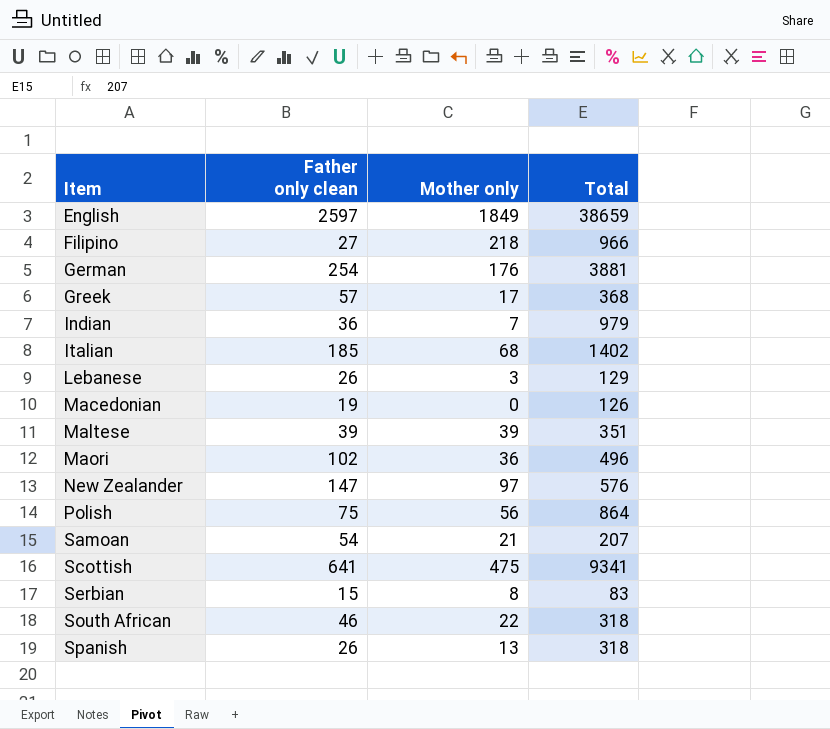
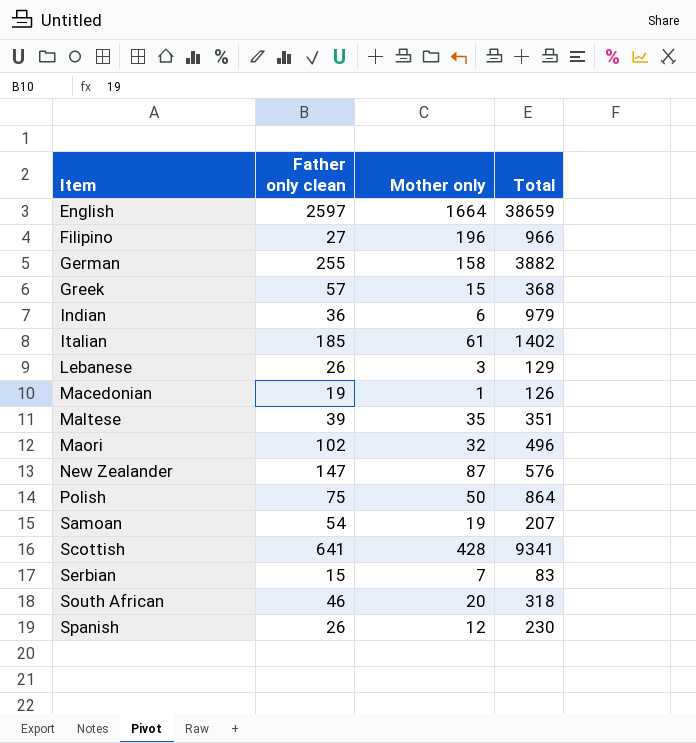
English | Mother only: 1849 -> 1664
Filipino | Mother only: 218 -> 196
German | Father only clean: 254 -> 255
German | Mother only: 176 -> 158
German | Total: 3881 -> 3882
Greek | Mother only: 17 -> 15
Indian | Mother only: 7 -> 6
Italian | Mother only: 68 -> 61
Macedonian | Mother only: 0 -> 1
Maltese | Mother only: 39 -> 35
Maori | Mother only: 36 -> 32
New Zealander | Mother only: 97 -> 87
Polish | Mother only: 56 -> 50
Samoan | Mother only: 21 -> 19
Scottish | Mother only: 475 -> 428
Serbian | Mother only: 8 -> 7
South African | Mother only: 22 -> 20
Spanish | Mother only: 13 -> 12
Spanish | Total: 318 -> 230

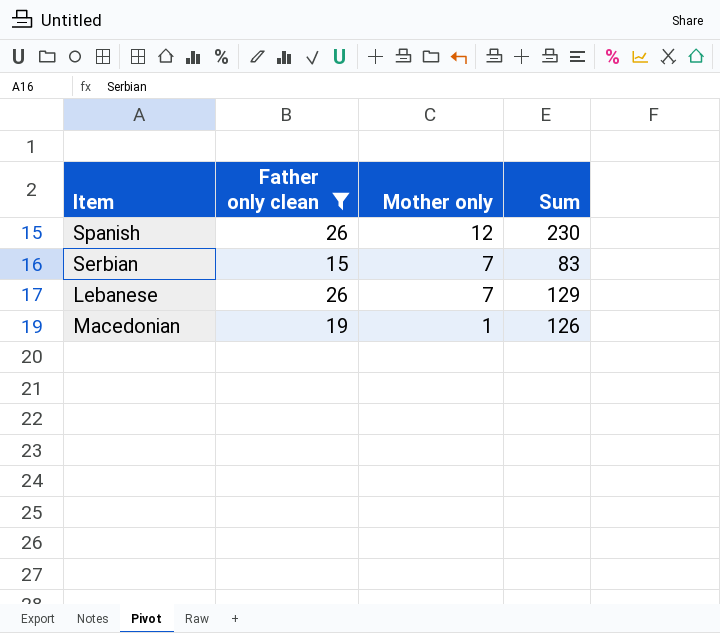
filter: none -> Father only clean <= 26
row order: Item ascending -> Mother only descending
column name: Total -> Sum
Lebanese | Mother only: 3 -> 7

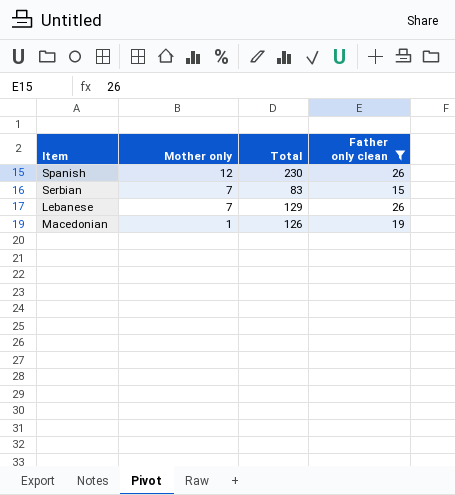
column name: Sum -> Total
column Father only clean | position: 2 -> 4

